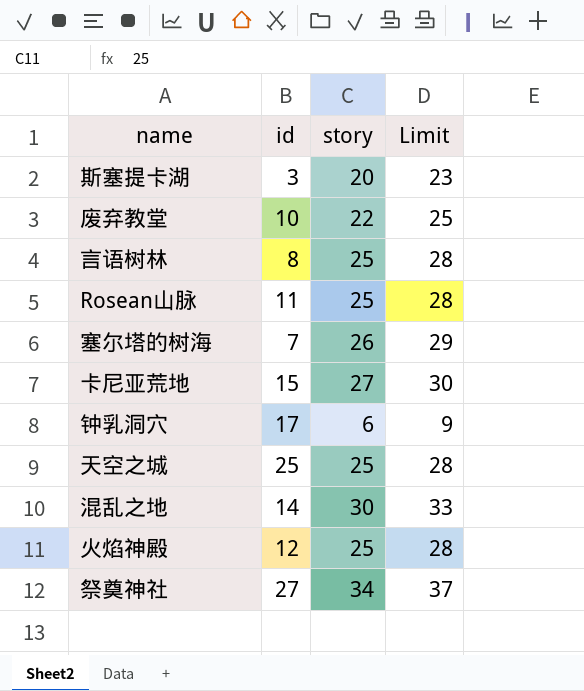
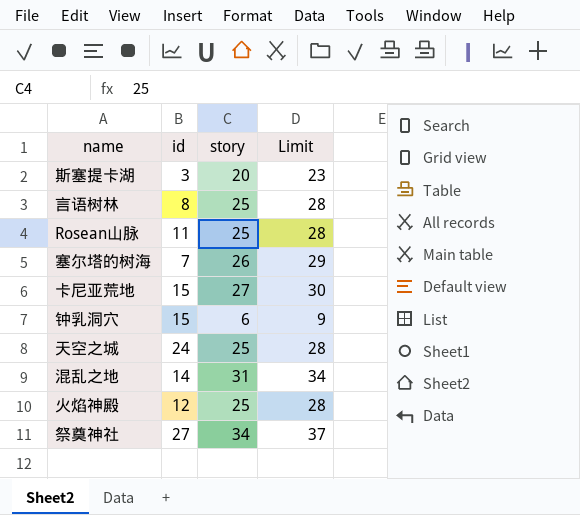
row 废弃教堂: 10 | 22 | 25 -> none
钟乳洞穴 | id: 17 -> 15
天空之城 | id: 25 -> 24
混乱之地 | story: 30 -> 31
混乱之地 | Limit: 33 -> 34

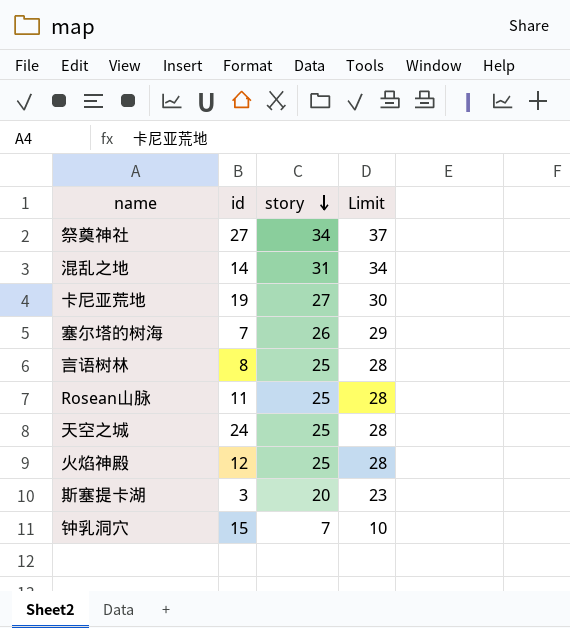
row order: none -> story descending
卡尼亚荒地 | id: 15 -> 19
钟乳洞穴 | story: 6 -> 7
钟乳洞穴 | Limit: 9 -> 10

